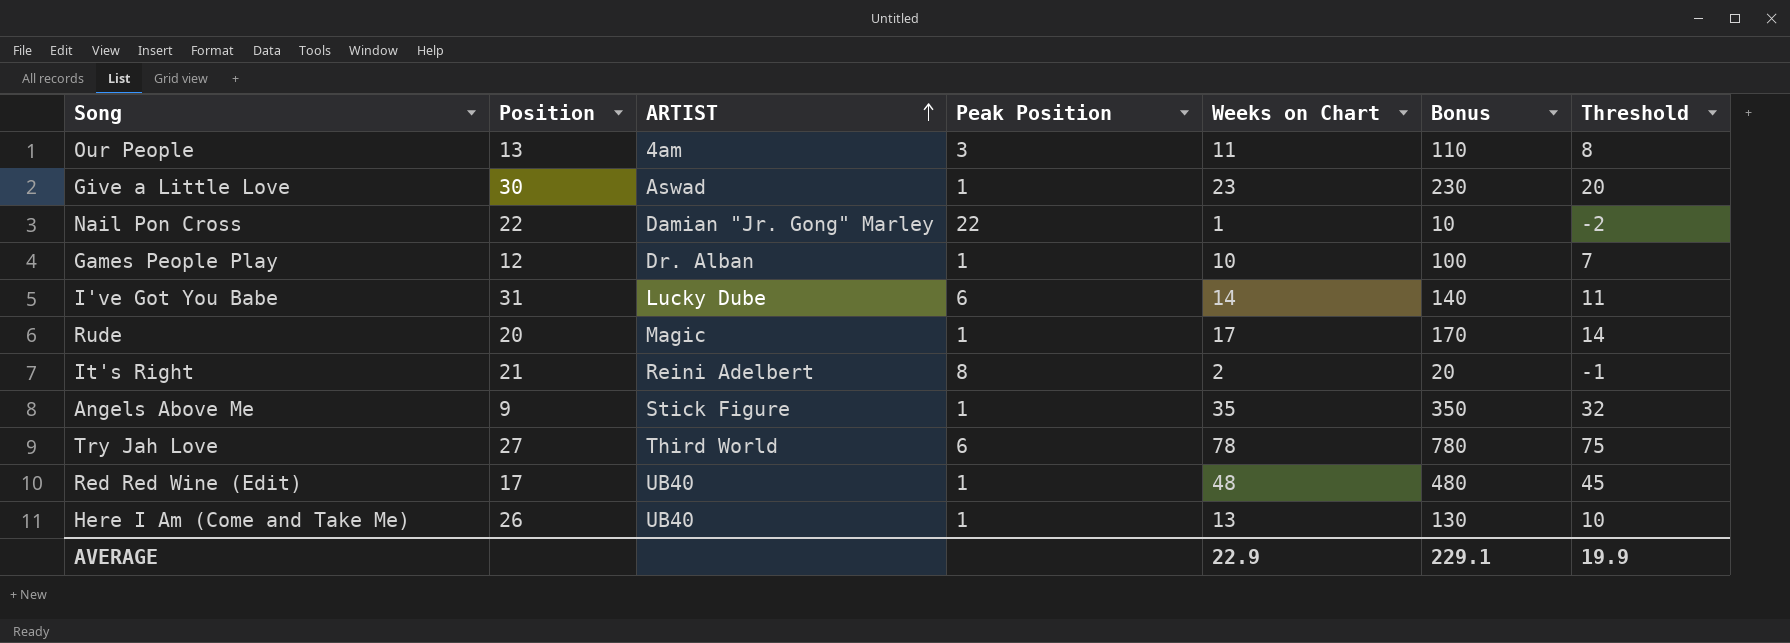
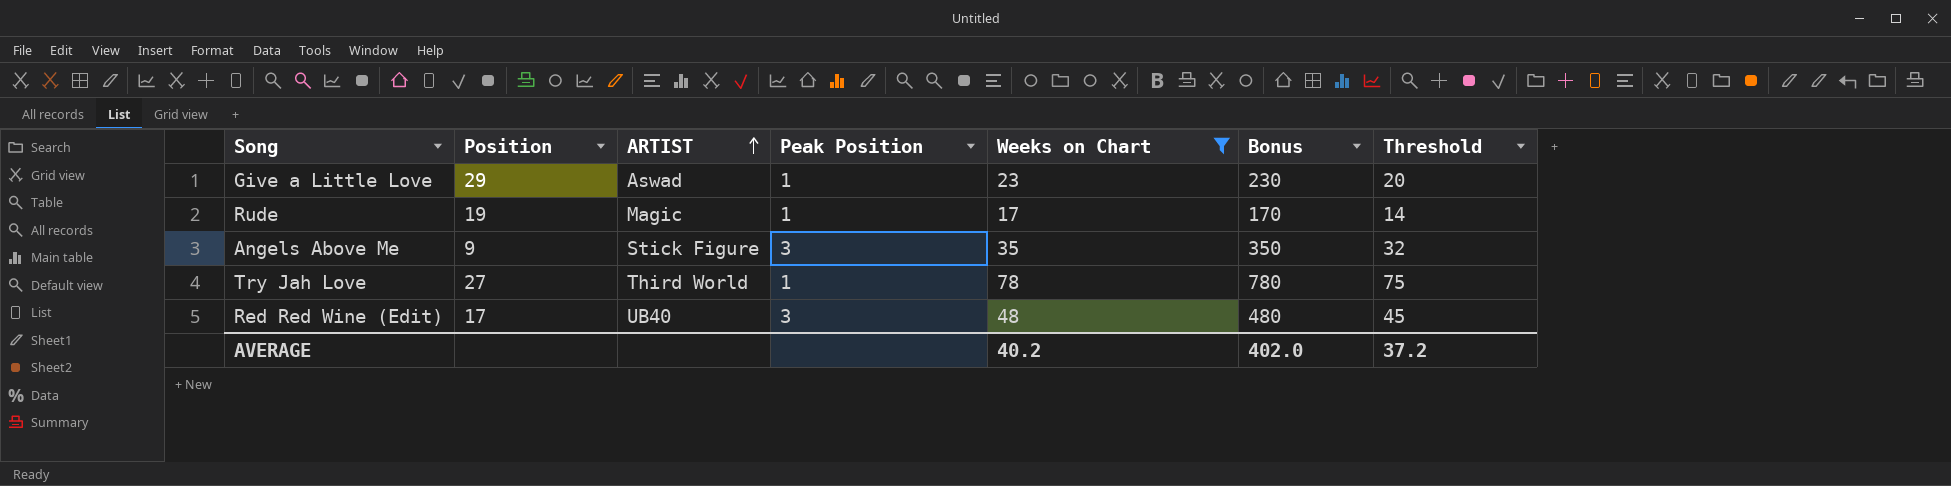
filter: none -> Weeks on Chart >= 17
Give a Little Love | Position: 30 -> 29
Rude | Position: 20 -> 19
Angels Above Me | Peak Position: 1 -> 3
Try Jah Love | Peak Position: 6 -> 1
Red Red Wine (Edit) | Peak Position: 1 -> 3
AVERAGE | Weeks on Chart: 22.9 -> 40.2
AVERAGE | Bonus: 229.1 -> 402.0
AVERAGE | Threshold: 19.9 -> 37.2

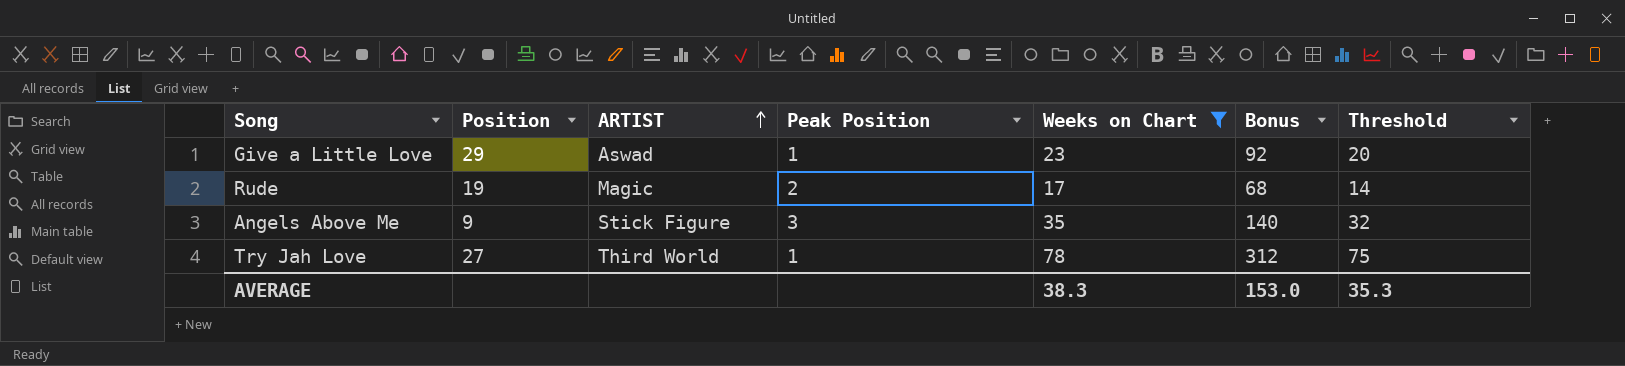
column Bonus | formula: [Weeks on Chart] * 10 -> [Weeks on Chart] * 4
row Red Red Wine (Edit): 17 | UB40 | 3 | 48 | 480 | 45 -> none
Rude | Peak Position: 1 -> 2
AVERAGE | Weeks on Chart: 40.2 -> 38.3
AVERAGE | Bonus: 402.0 -> 153.0
AVERAGE | Threshold: 37.2 -> 35.3

